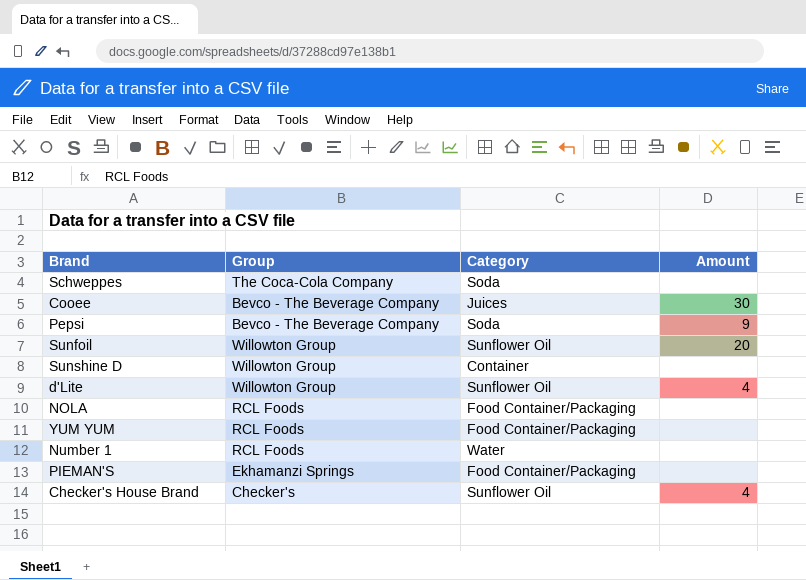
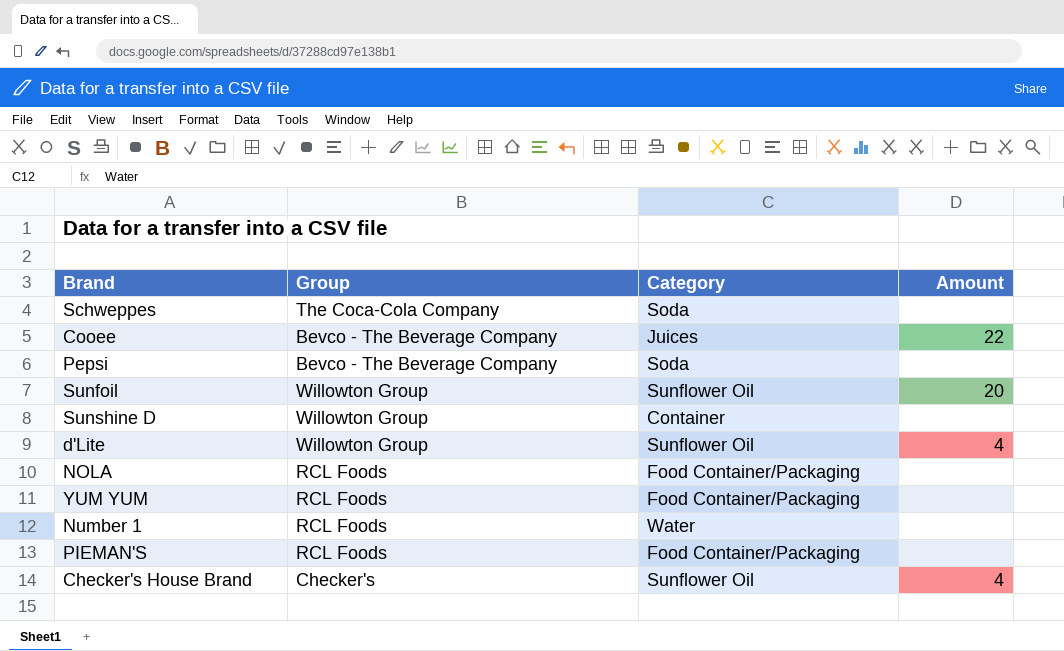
Cooee | Amount: 30 -> 22
Pepsi | Amount: 9 -> none
PIEMAN'S | Group: Ekhamanzi Springs -> RCL Foods

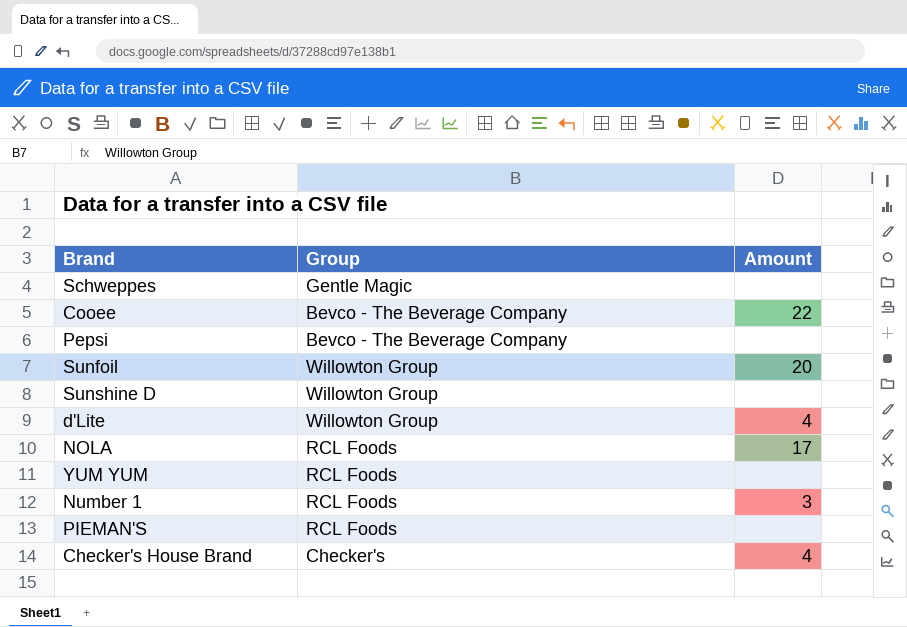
column Category | position: 3 -> none
Schweppes | Group: The Coca-Cola Company -> Gentle Magic
NOLA | Amount: none -> 17
Number 1 | Amount: none -> 3

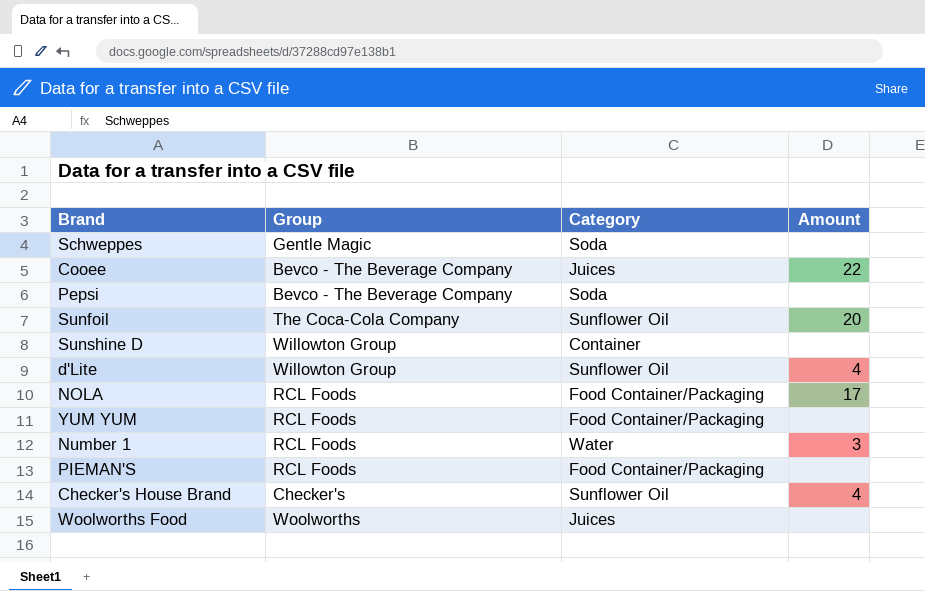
column Category | position: none -> 3
Sunfoil | Group: Willowton Group -> The Coca-Cola Company
row Woolworths Food: none -> Woolworths | Juices | none

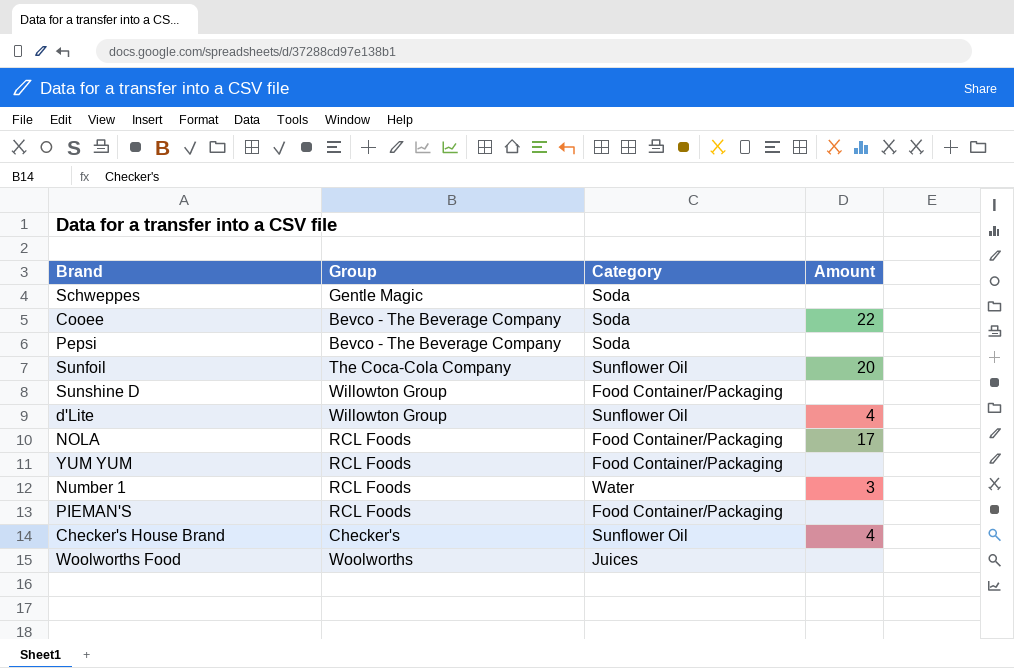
Cooee | Category: Juices -> Soda
Sunshine D | Category: Container -> Food Container/Packaging

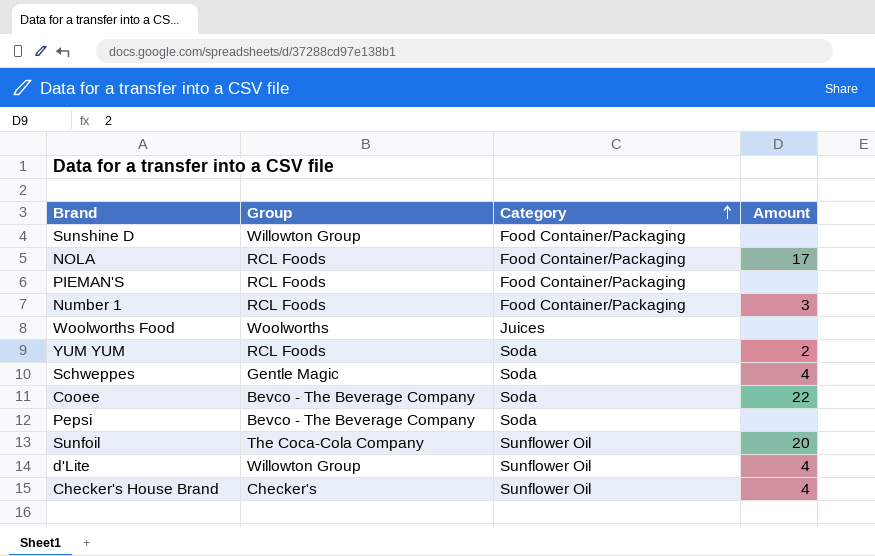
row order: none -> Category ascending
Number 1 | Category: Water -> Food Container/Packaging
YUM YUM | Category: Food Container/Packaging -> Soda
YUM YUM | Amount: none -> 2
Schweppes | Amount: none -> 4

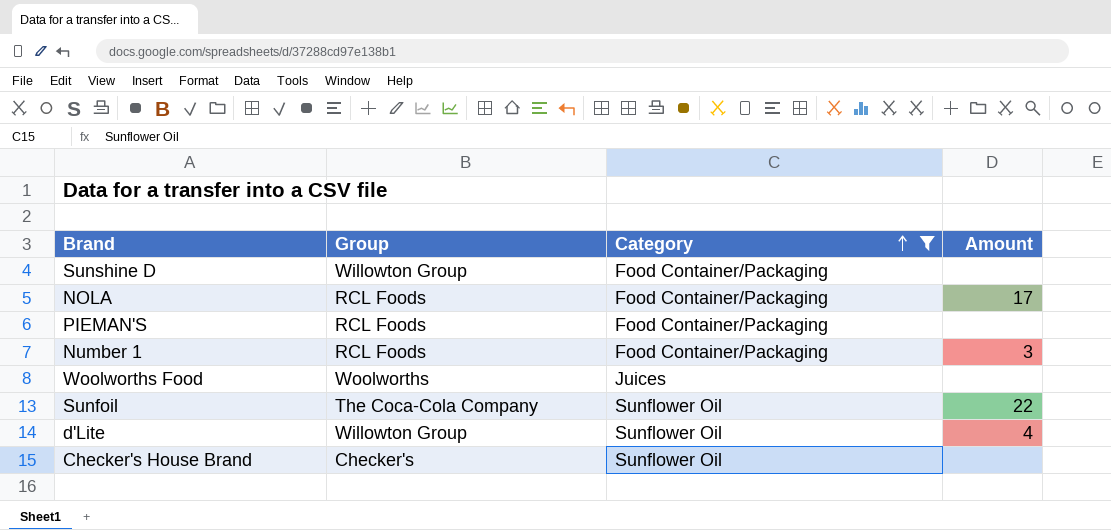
filter: none -> Category != Soda
Sunfoil | Amount: 20 -> 22
Checker's House Brand | Amount: 4 -> none

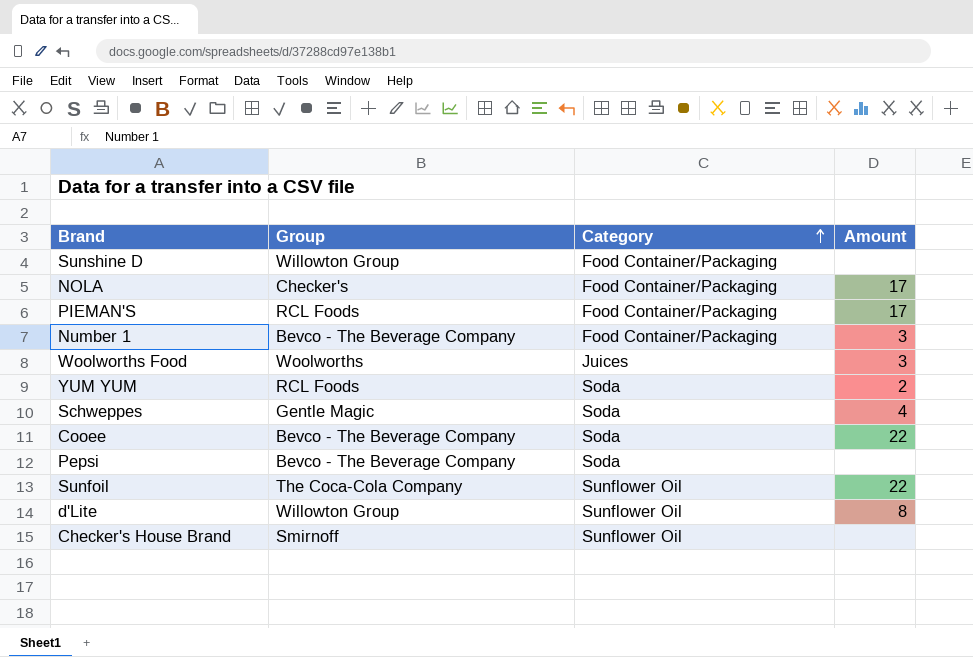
filter: Category != Soda -> none
NOLA | Group: RCL Foods -> Checker's
PIEMAN'S | Amount: none -> 17
Number 1 | Group: RCL Foods -> Bevco - The Beverage Company
Woolworths Food | Amount: none -> 3
d'Lite | Amount: 4 -> 8
Checker's House Brand | Group: Checker's -> Smirnoff

